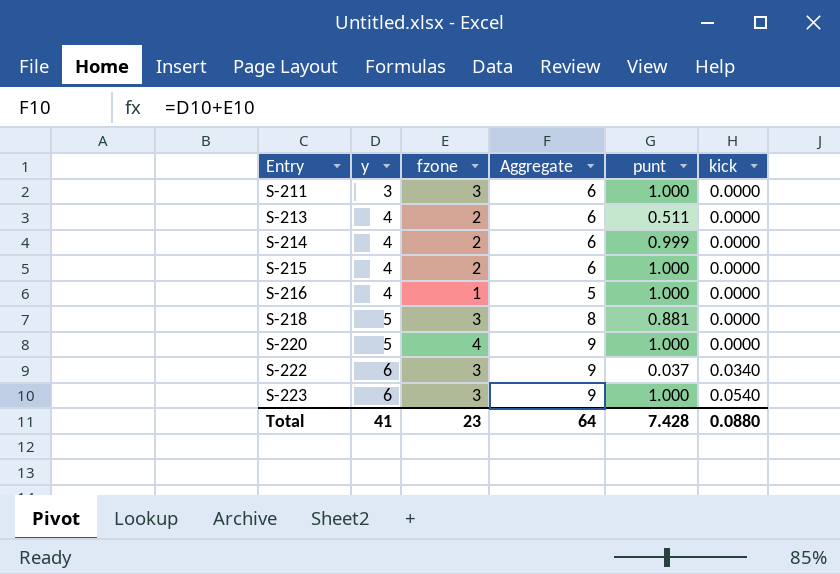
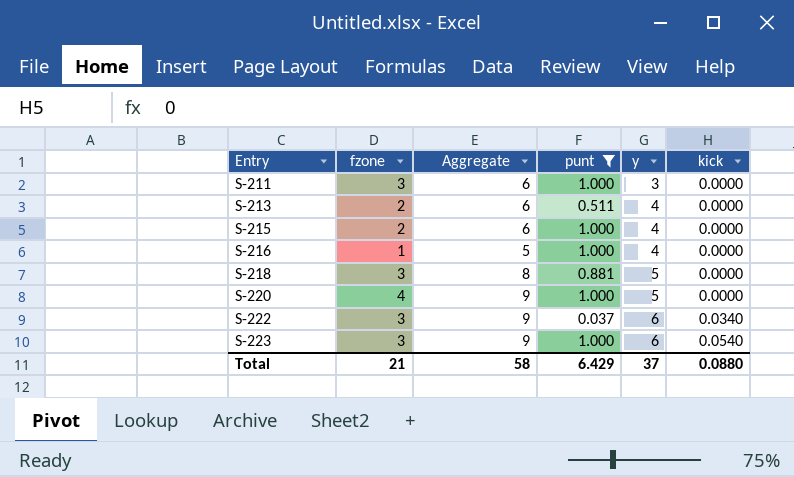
filter: none -> punt != 0.999
column y | position: 2 -> 5
Total | fzone: 23 -> 21
Total | Aggregate: 64 -> 58
Total | punt: 7.428 -> 6.429
Total | y: 41 -> 37

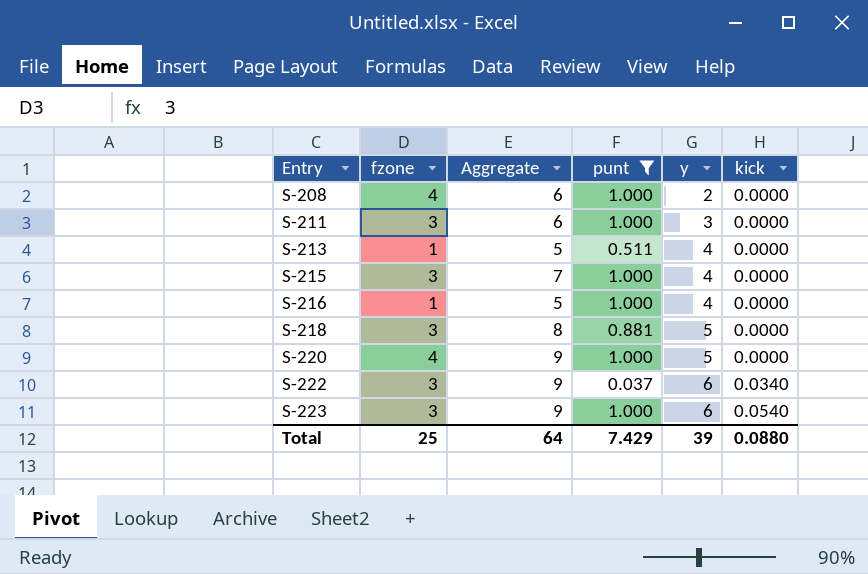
row S-208: none -> 4 | 6 | 1.000 | 2 | 0.0000
S-213 | fzone: 2 -> 1
S-213 | Aggregate: 6 -> 5
S-215 | fzone: 2 -> 3
S-215 | Aggregate: 6 -> 7
Total | fzone: 21 -> 25
Total | Aggregate: 58 -> 64
Total | punt: 6.429 -> 7.429
Total | y: 37 -> 39

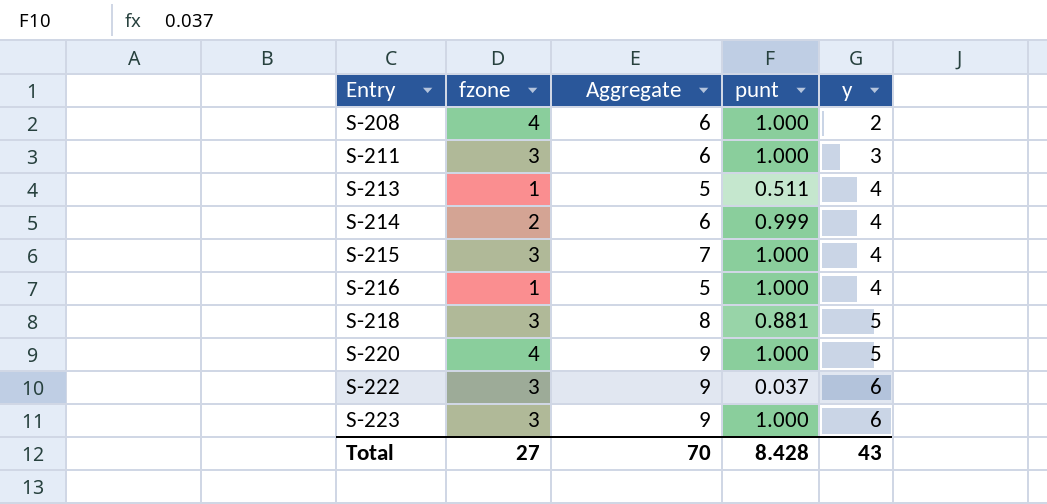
filter: punt != 0.999 -> none
column kick | position: 6 -> none
Total | fzone: 25 -> 27
Total | Aggregate: 64 -> 70
Total | punt: 7.429 -> 8.428
Total | y: 39 -> 43

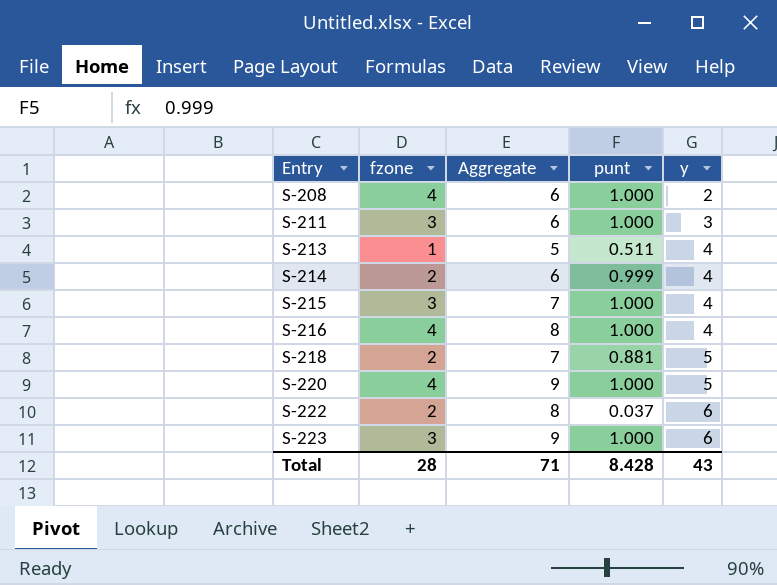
S-216 | fzone: 1 -> 4
S-216 | Aggregate: 5 -> 8
S-218 | fzone: 3 -> 2
S-218 | Aggregate: 8 -> 7
S-222 | fzone: 3 -> 2
S-222 | Aggregate: 9 -> 8
Total | fzone: 27 -> 28
Total | Aggregate: 70 -> 71

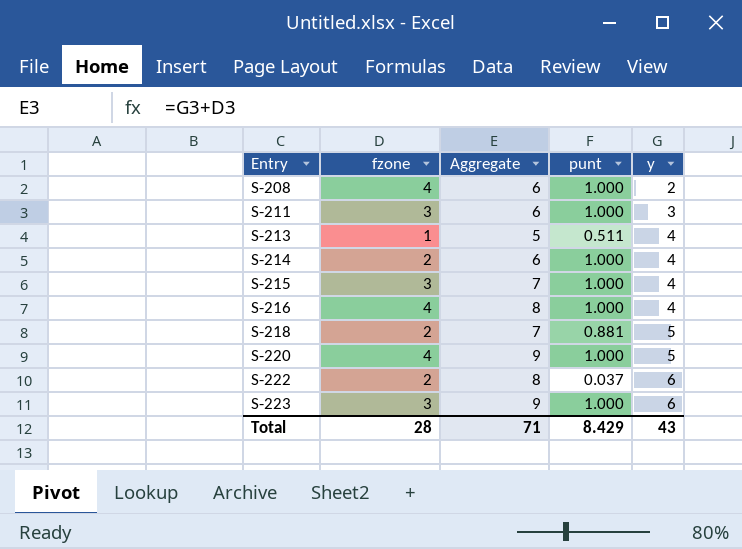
S-214 | punt: 0.999 -> 1.000
Total | punt: 8.428 -> 8.429

